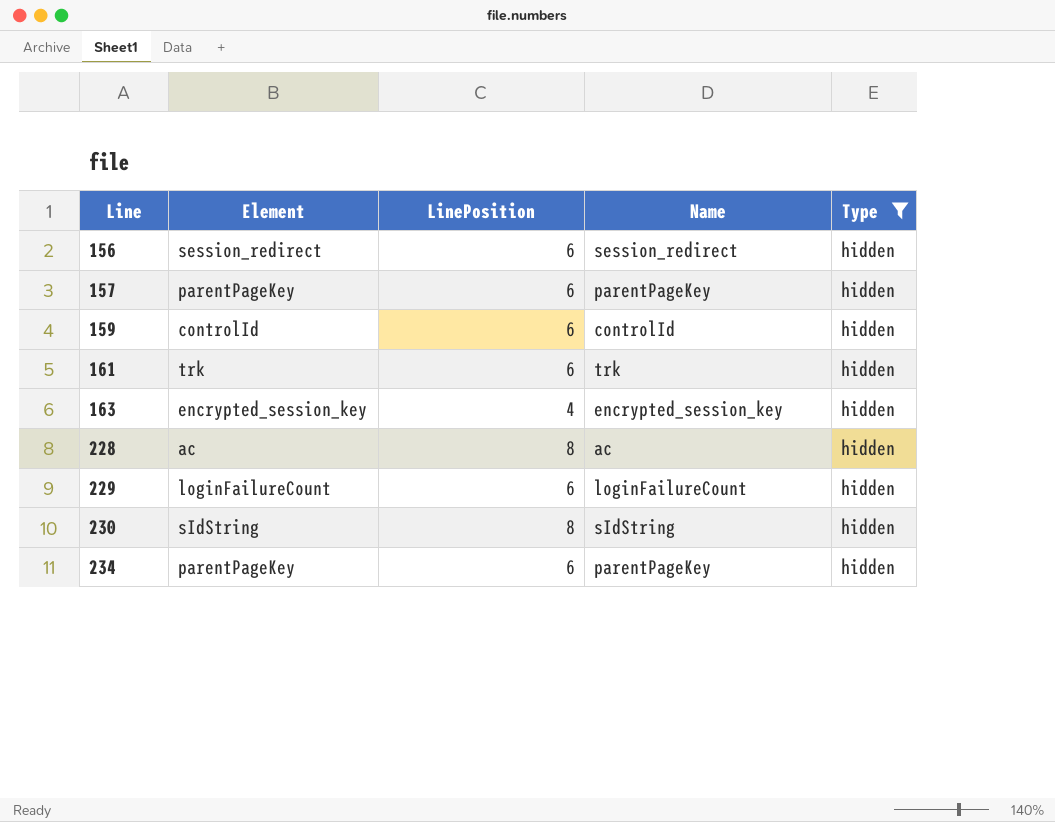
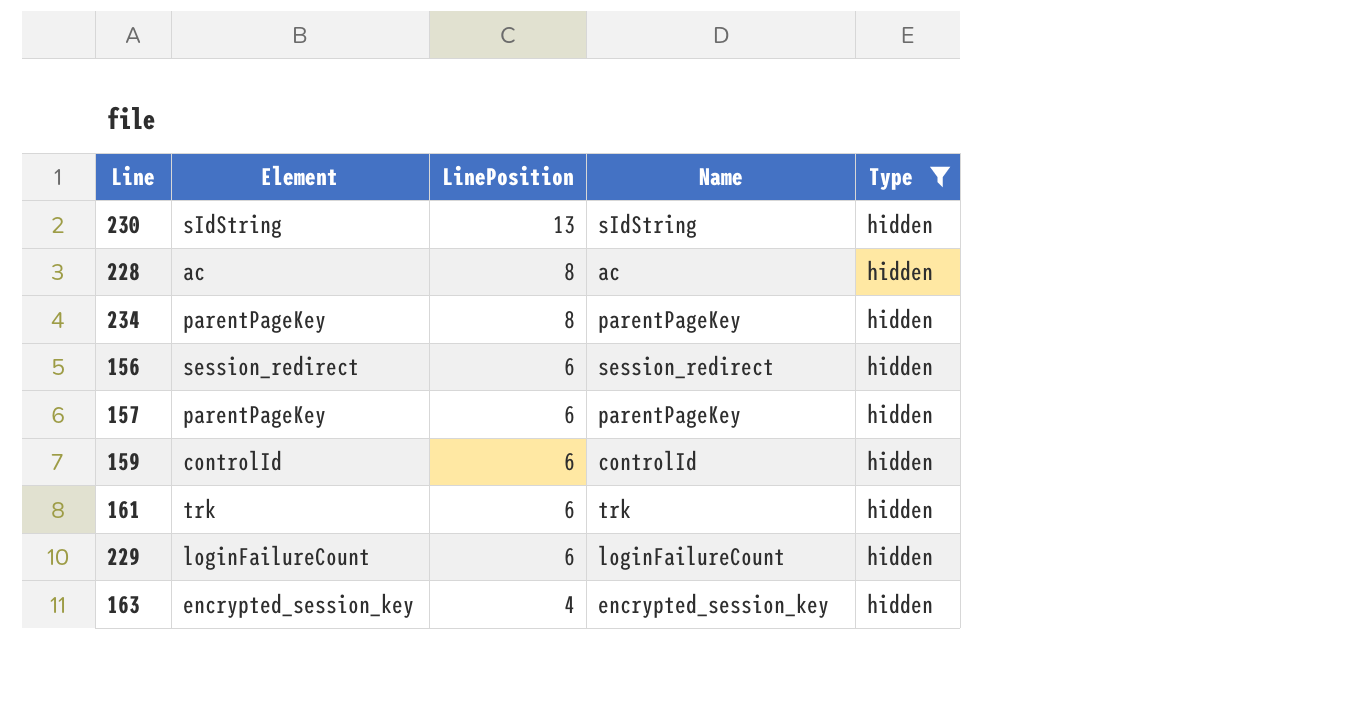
row order: Line ascending -> LinePosition descending
230 | LinePosition: 8 -> 13
234 | LinePosition: 6 -> 8

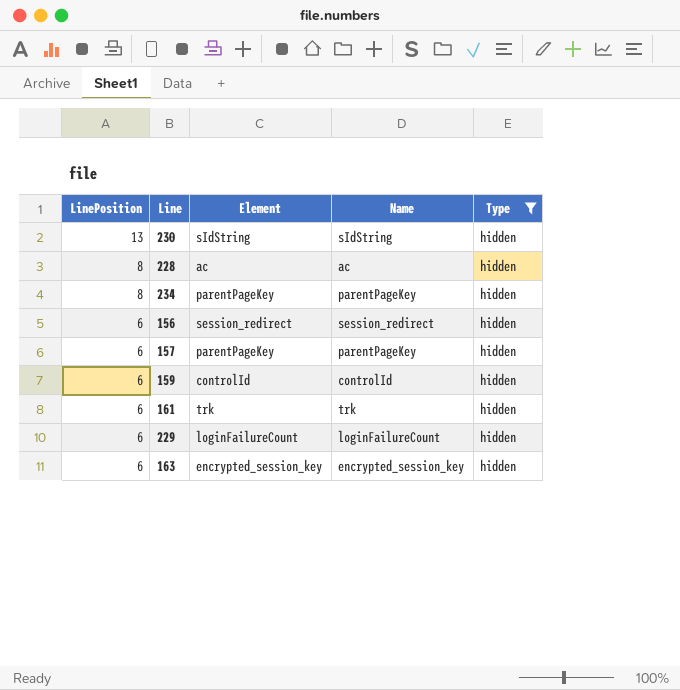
column LinePosition | position: 3 -> 1
163 | LinePosition: 4 -> 6

